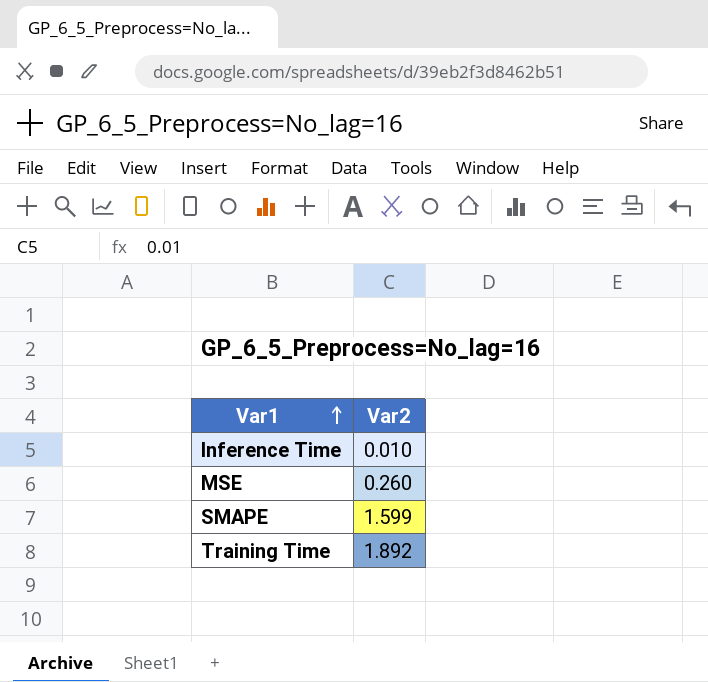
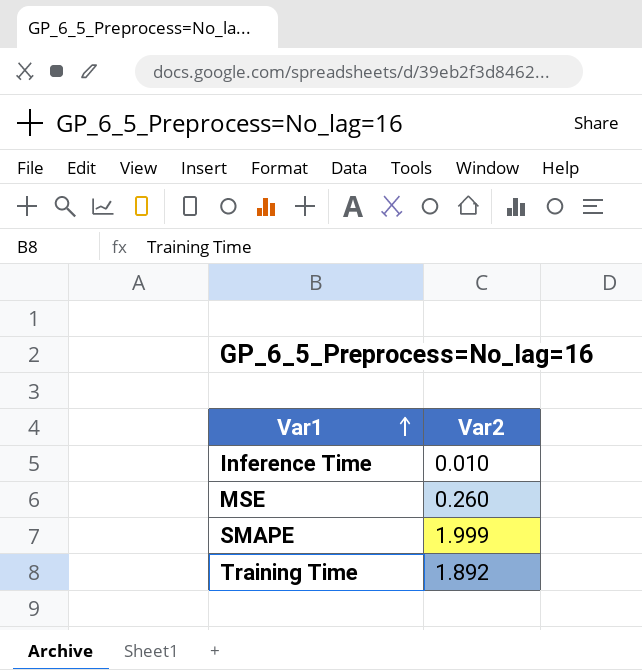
SMAPE | Var2: 1.599 -> 1.999

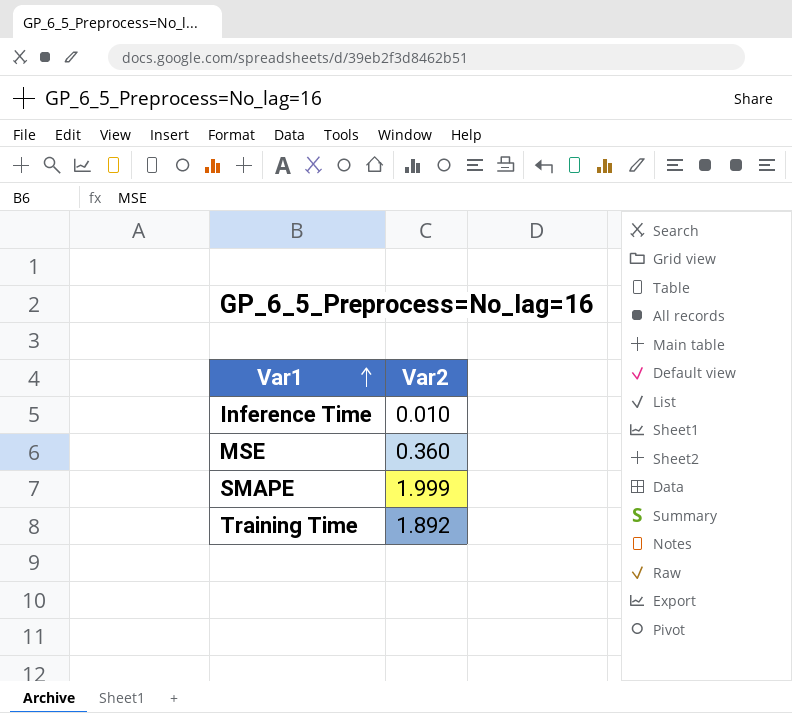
MSE | Var2: 0.260 -> 0.360

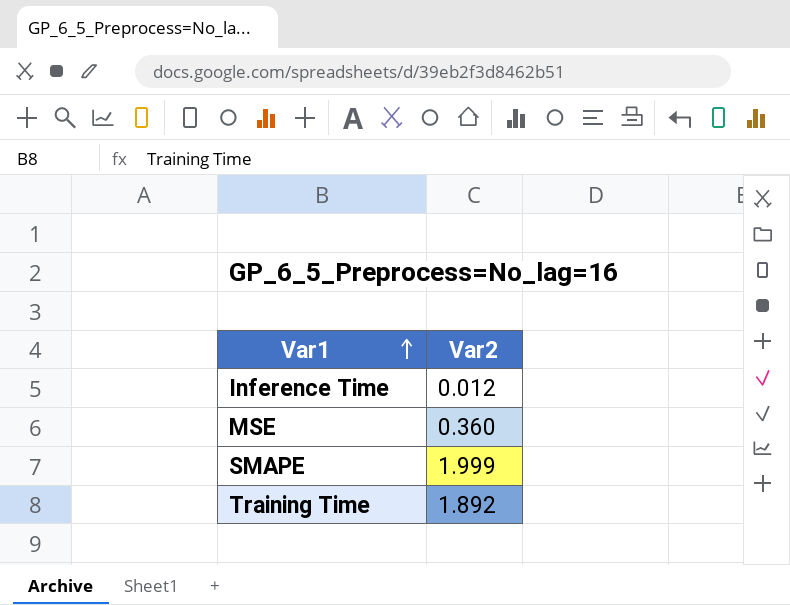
Inference Time | Var2: 0.010 -> 0.012

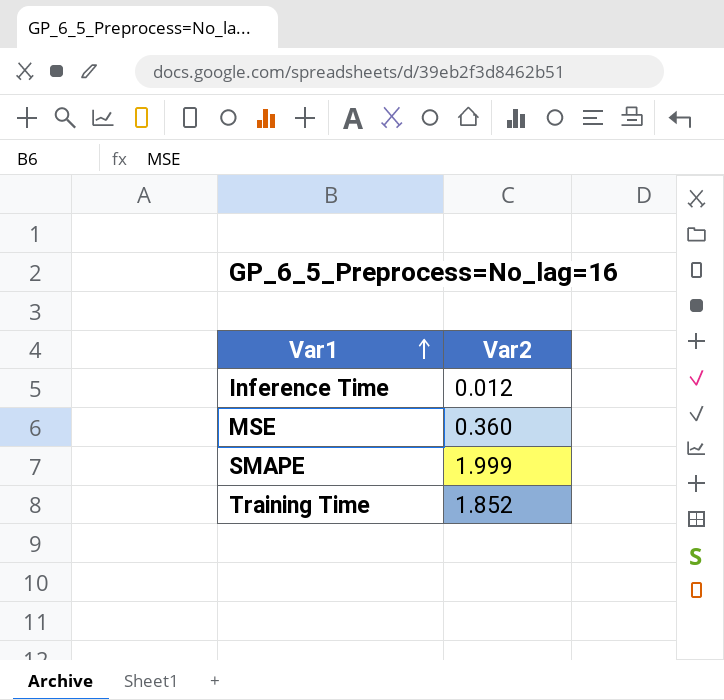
Training Time | Var2: 1.892 -> 1.852

